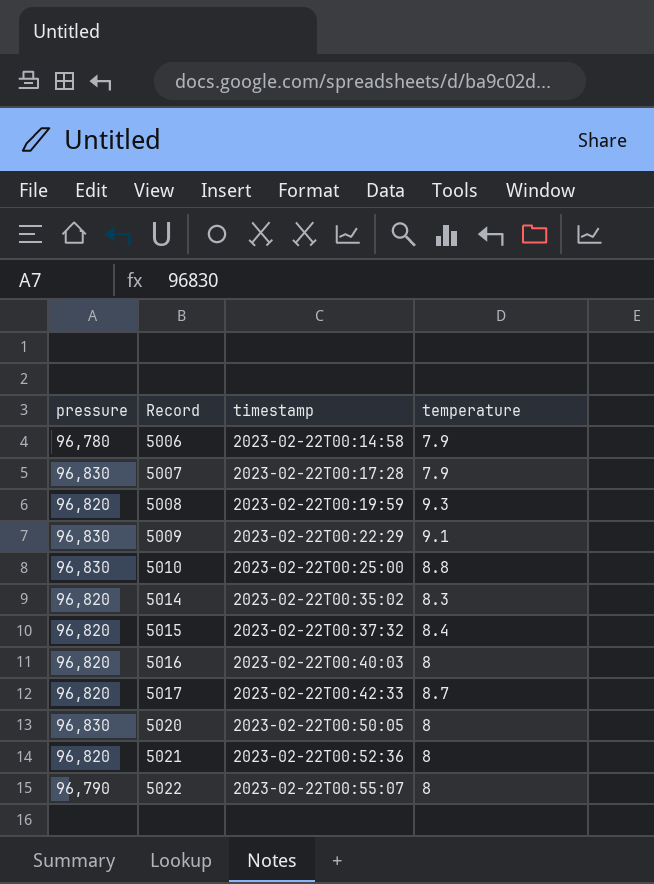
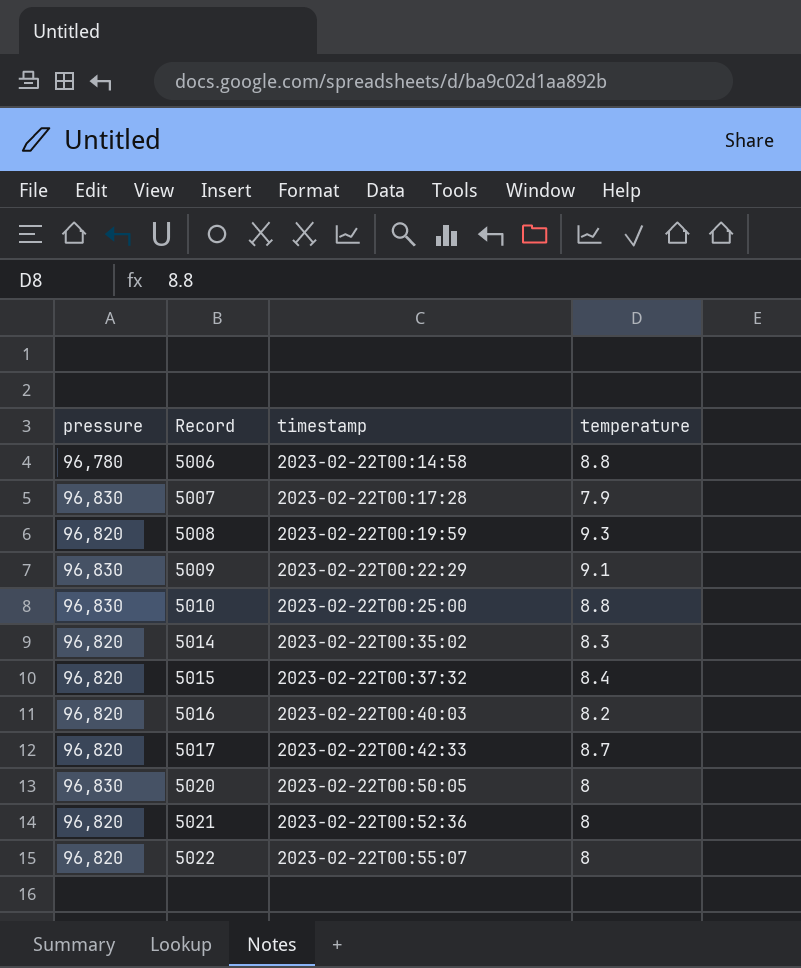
5006 | temperature: 7.9 -> 8.8
5016 | temperature: 8 -> 8.2
5022 | pressure: 96,790 -> 96,820

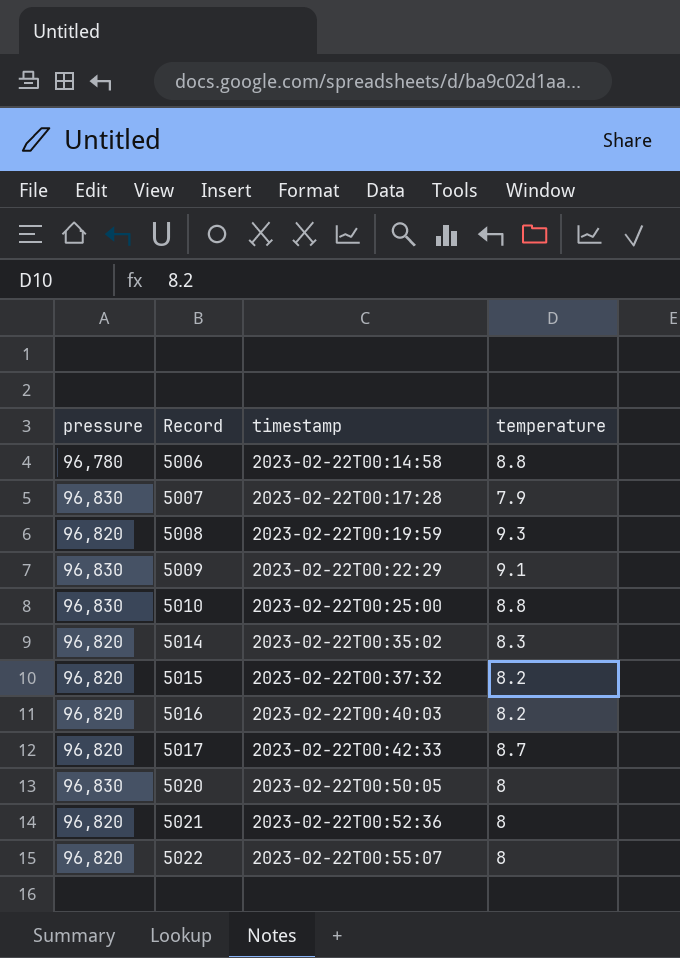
5015 | temperature: 8.4 -> 8.2

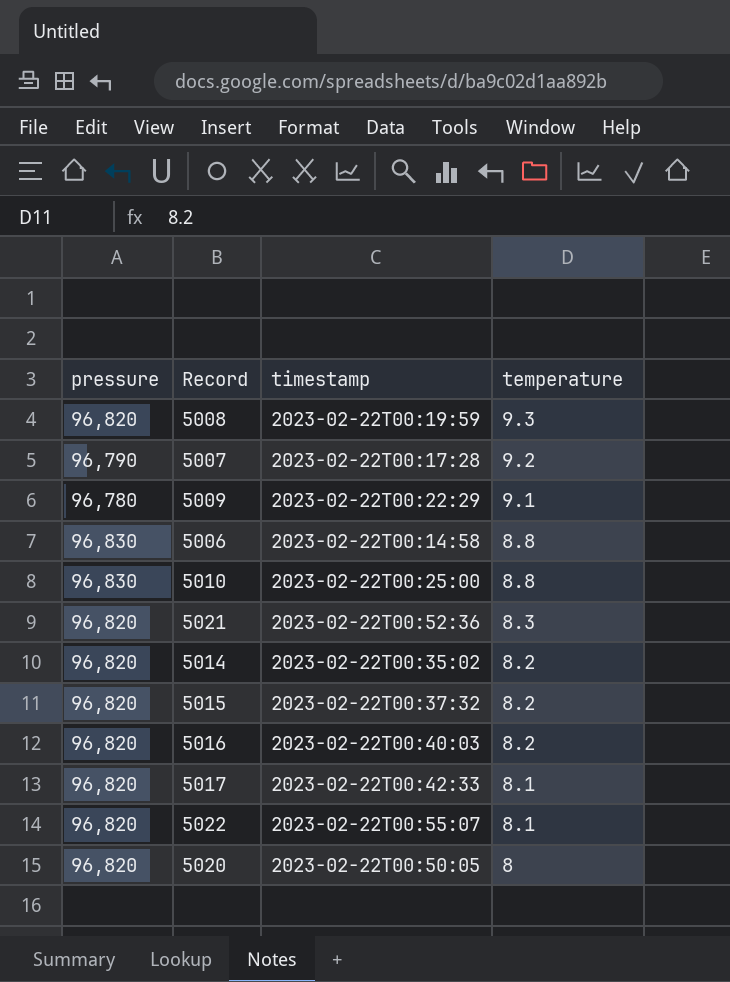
row order: Record ascending -> temperature descending
5007 | pressure: 96,830 -> 96,790
5007 | temperature: 7.9 -> 9.2
5009 | pressure: 96,830 -> 96,780
5006 | pressure: 96,780 -> 96,830
5021 | temperature: 8 -> 8.3
5014 | temperature: 8.3 -> 8.2
5017 | temperature: 8.7 -> 8.1
5022 | temperature: 8 -> 8.1
5020 | pressure: 96,830 -> 96,820

